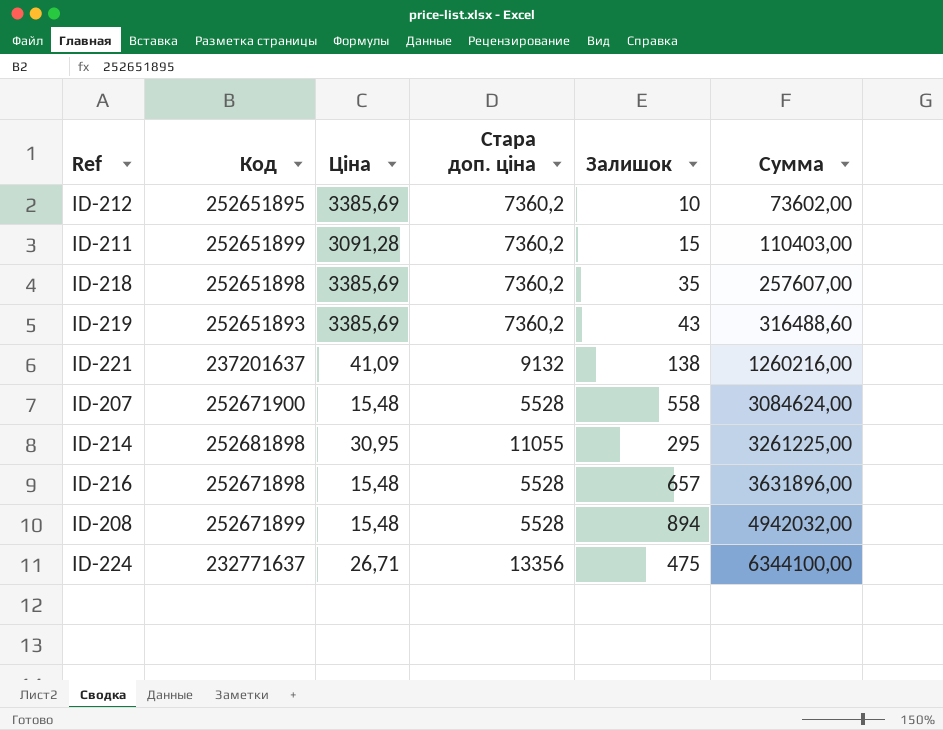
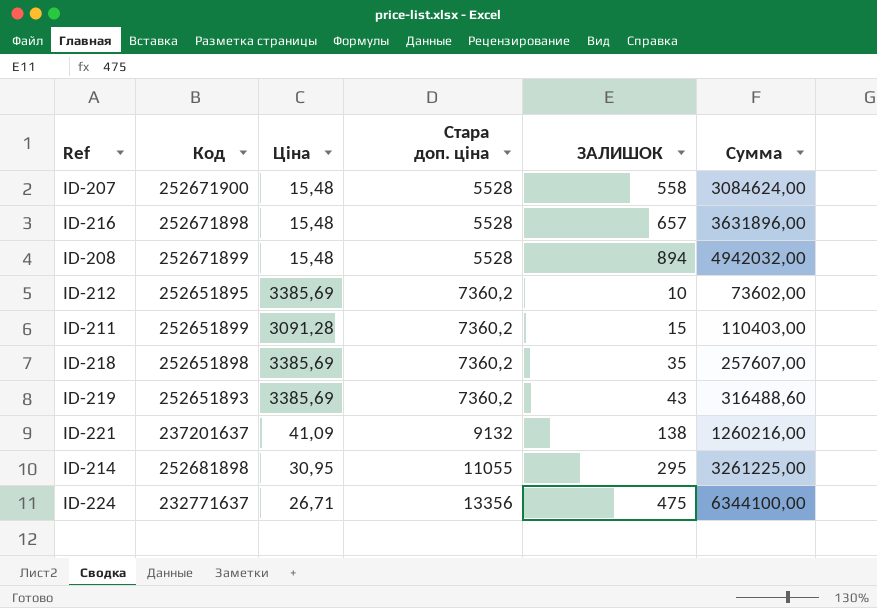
row order: Сумма ascending -> Стара доп. ціна ascending
column name: Залишок -> ЗАЛИШОК

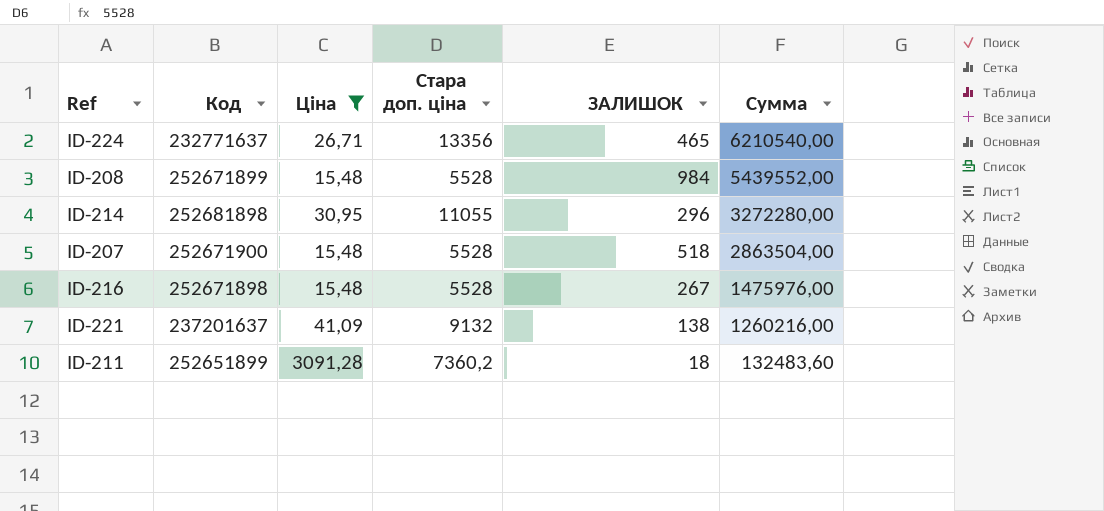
filter: none -> Ціна != 3385,69
row order: Стара доп. ціна ascending -> Сумма descending
ID-224 | ЗАЛИШОК: 475 -> 465
ID-224 | Сумма: 6344100,00 -> 6210540,00
ID-208 | ЗАЛИШОК: 894 -> 984
ID-208 | Сумма: 4942032,00 -> 5439552,00
ID-214 | ЗАЛИШОК: 295 -> 296
ID-214 | Сумма: 3261225,00 -> 3272280,00
ID-207 | ЗАЛИШОК: 558 -> 518
ID-207 | Сумма: 3084624,00 -> 2863504,00
ID-216 | ЗАЛИШОК: 657 -> 267
ID-216 | Сумма: 3631896,00 -> 1475976,00
ID-211 | ЗАЛИШОК: 15 -> 18
ID-211 | Сумма: 110403,00 -> 132483,60

